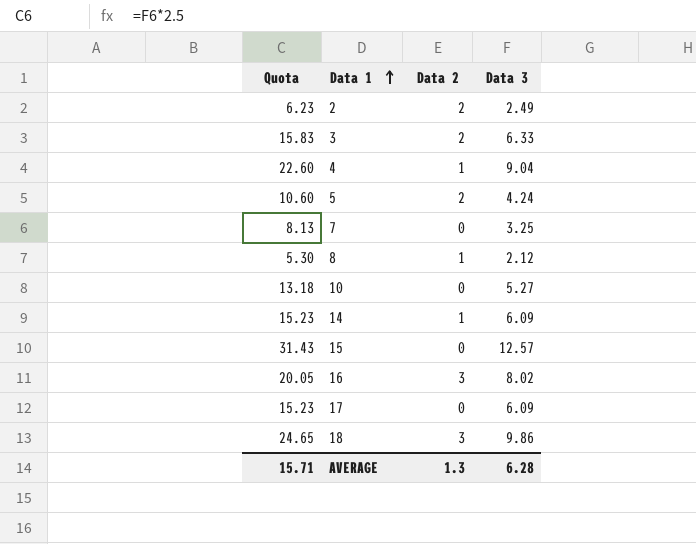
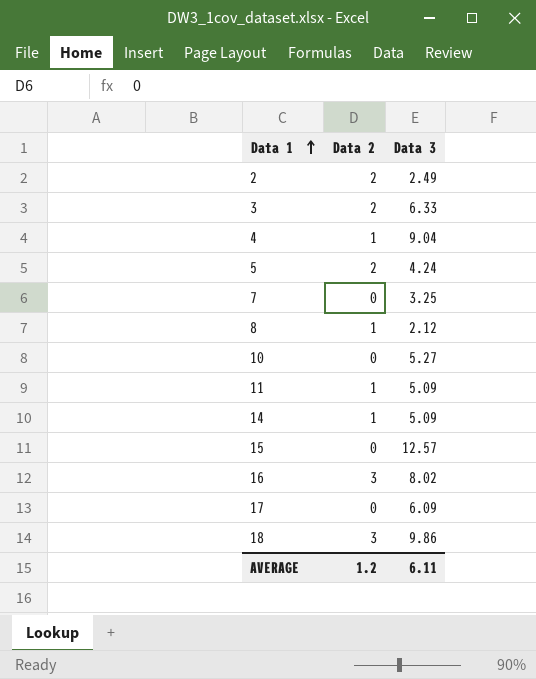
column Quota | formula: [Data 3] * 2.5 -> none
row 11: none -> 1 | 5.09
14 | Data 3: 6.09 -> 5.09
AVERAGE | Data 2: 1.3 -> 1.2
AVERAGE | Data 3: 6.28 -> 6.11

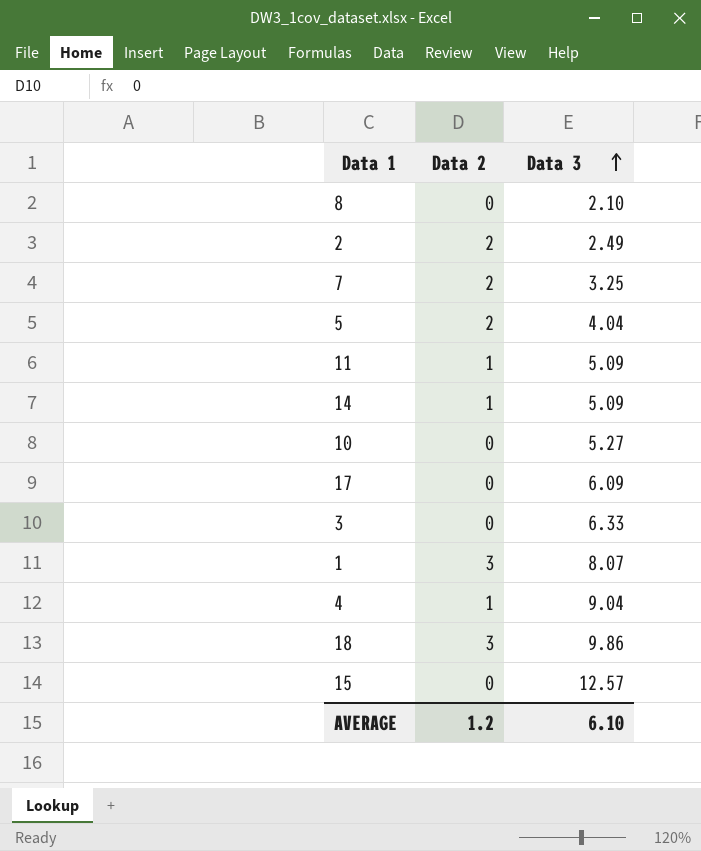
row order: Data 1 ascending -> Data 3 ascending
row 16: 3 | 8.02 -> none
8 | Data 2: 1 -> 0
8 | Data 3: 2.12 -> 2.10
7 | Data 2: 0 -> 2
5 | Data 3: 4.24 -> 4.04
3 | Data 2: 2 -> 0
row 1: none -> 3 | 8.07
AVERAGE | Data 3: 6.11 -> 6.10

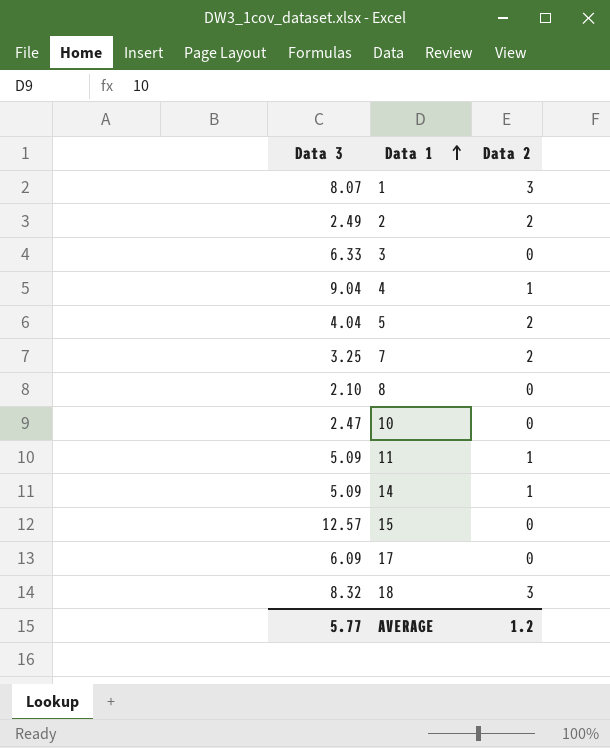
row order: Data 3 ascending -> Data 1 ascending
column Data 3 | position: 3 -> 1
10 | Data 3: 5.27 -> 2.47
18 | Data 3: 9.86 -> 8.32
AVERAGE | Data 3: 6.10 -> 5.77

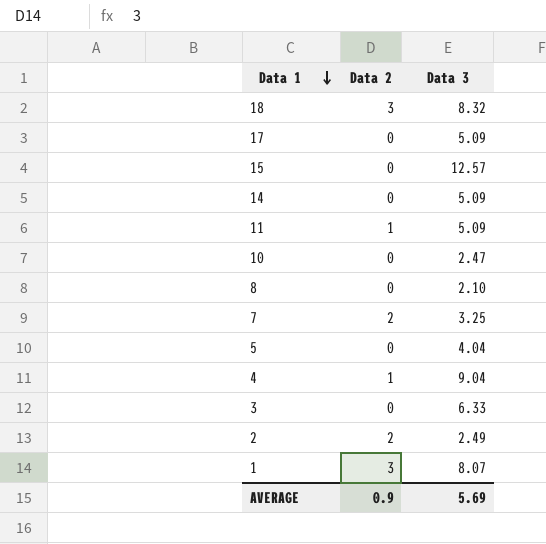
row order: Data 1 ascending -> Data 1 descending
column Data 3 | position: 1 -> 3
17 | Data 3: 6.09 -> 5.09
14 | Data 2: 1 -> 0
5 | Data 2: 2 -> 0
AVERAGE | Data 2: 1.2 -> 0.9
AVERAGE | Data 3: 5.77 -> 5.69

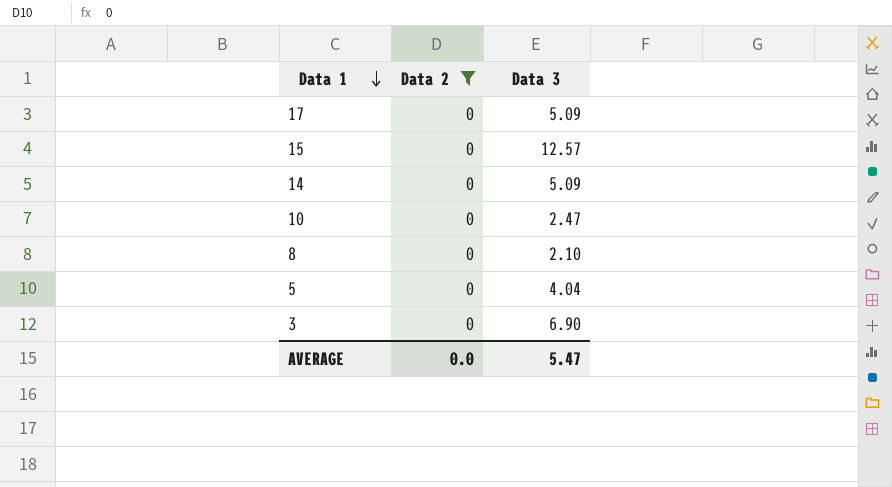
filter: none -> Data 2 = 0
3 | Data 3: 6.33 -> 6.90
AVERAGE | Data 2: 0.9 -> 0.0
AVERAGE | Data 3: 5.69 -> 5.47

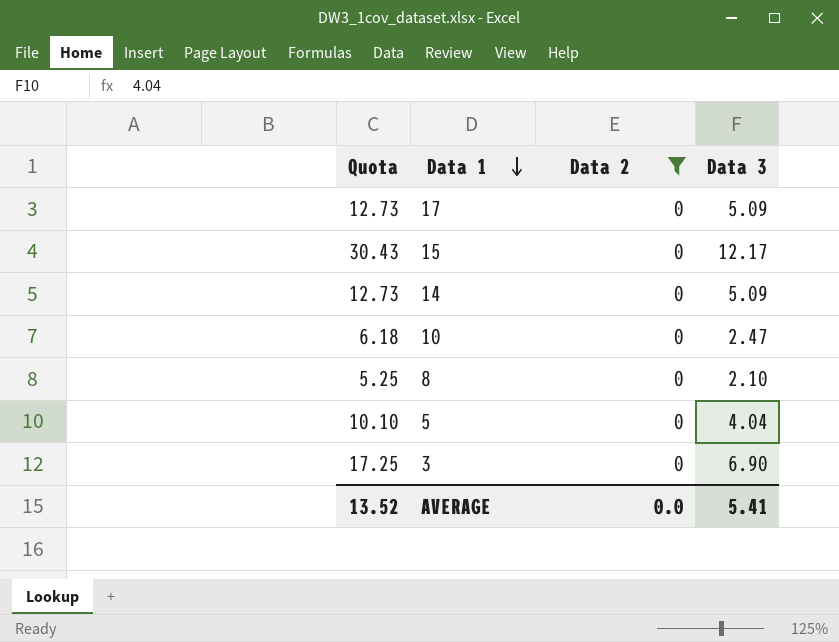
column Quota | formula: none -> [Data 3] * 2.5
15 | Data 3: 12.57 -> 12.17
AVERAGE | Data 3: 5.47 -> 5.41

